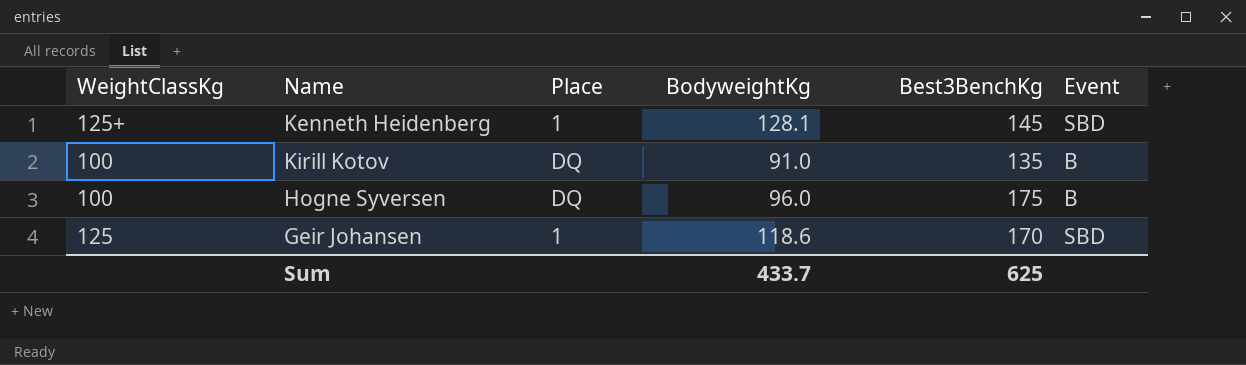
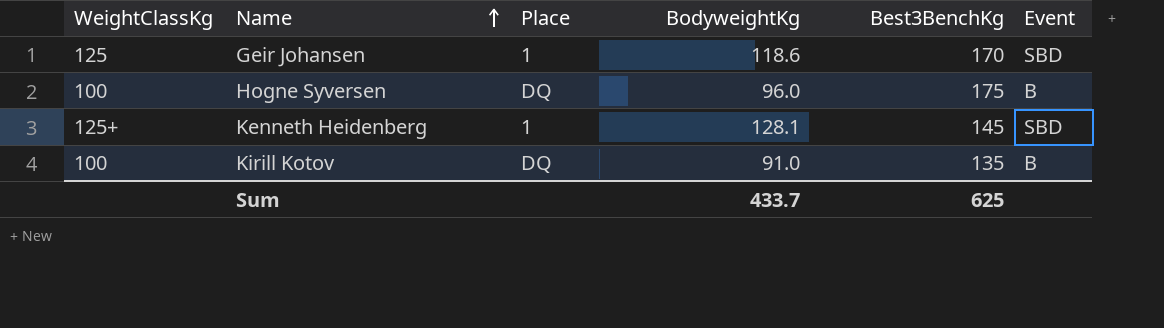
row order: none -> Name ascending

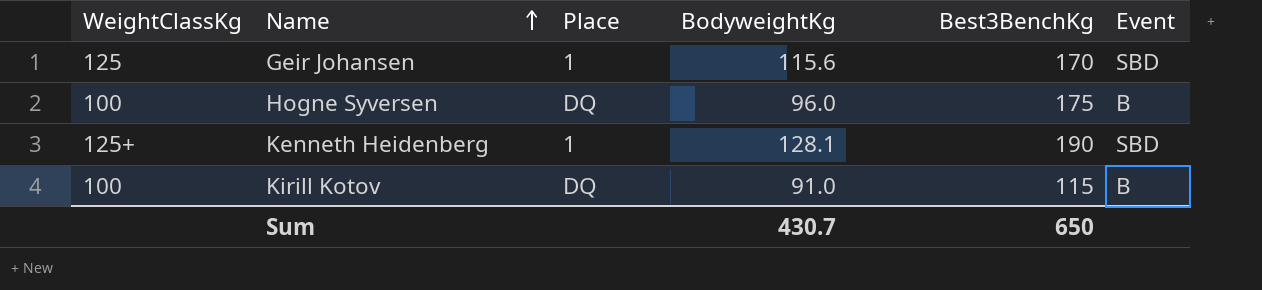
Geir Johansen | BodyweightKg: 118.6 -> 115.6
Kenneth Heidenberg | Best3BenchKg: 145 -> 190
Kirill Kotov | Best3BenchKg: 135 -> 115
Sum | BodyweightKg: 433.7 -> 430.7
Sum | Best3BenchKg: 625 -> 650

